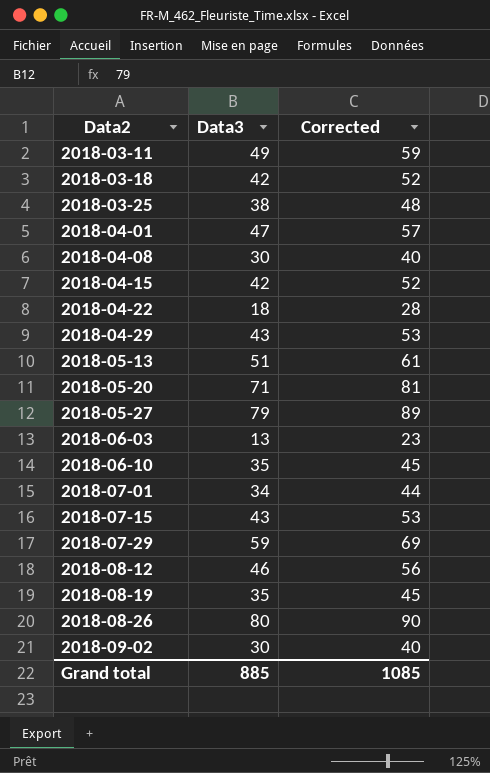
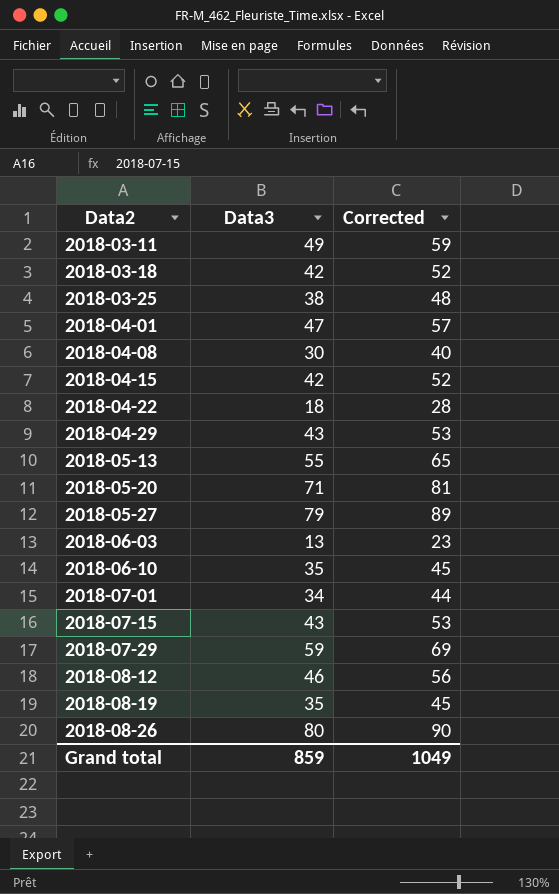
row 2018-09-02: 30 | 40 -> none
2018-05-13 | Data3: 51 -> 55
2018-05-13 | Corrected: 61 -> 65
Grand total | Data3: 885 -> 859
Grand total | Corrected: 1085 -> 1049

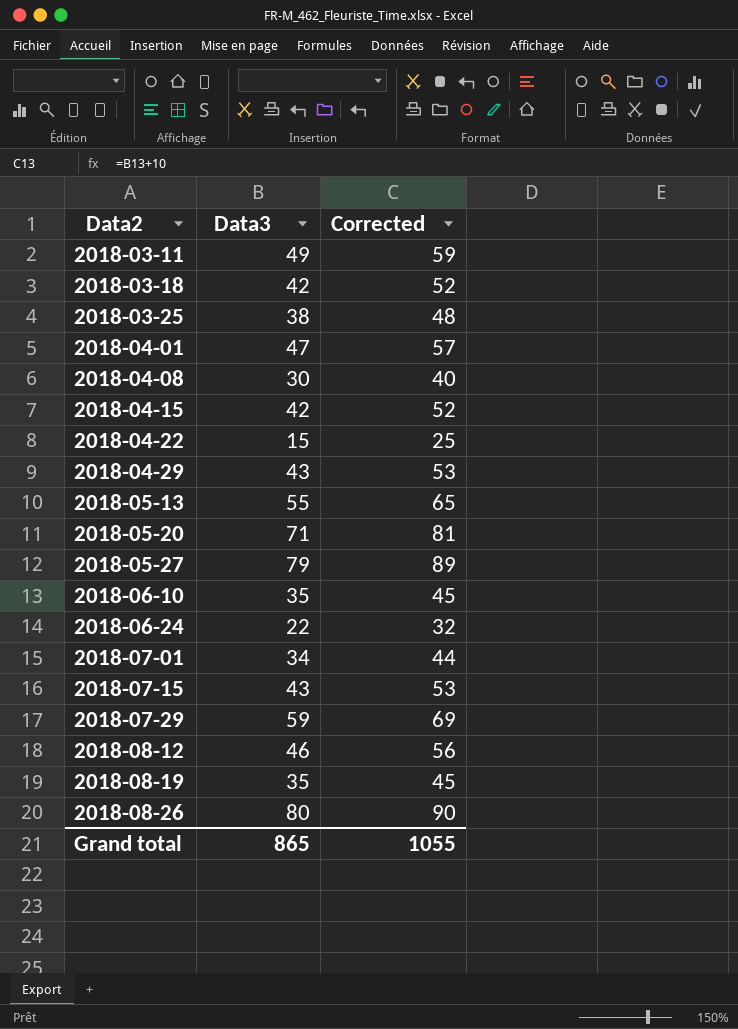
row 2018-06-03: 13 | 23 -> none
2018-04-22 | Data3: 18 -> 15
2018-04-22 | Corrected: 28 -> 25
row 2018-06-24: none -> 22 | 32
Grand total | Data3: 859 -> 865
Grand total | Corrected: 1049 -> 1055

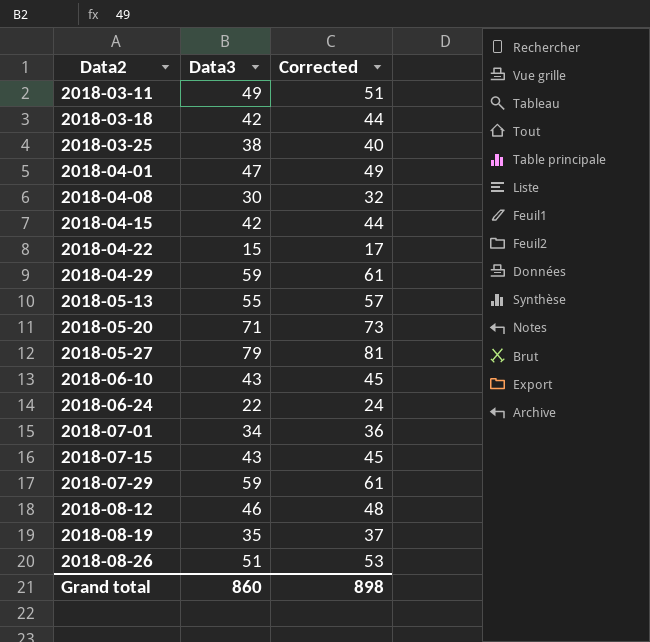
column Corrected | formula: [Data3] + 10 -> [Data3] + 2
2018-04-29 | Data3: 43 -> 59
2018-06-10 | Data3: 35 -> 43
2018-08-26 | Data3: 80 -> 51
Grand total | Data3: 865 -> 860
Grand total | Corrected: 1055 -> 898

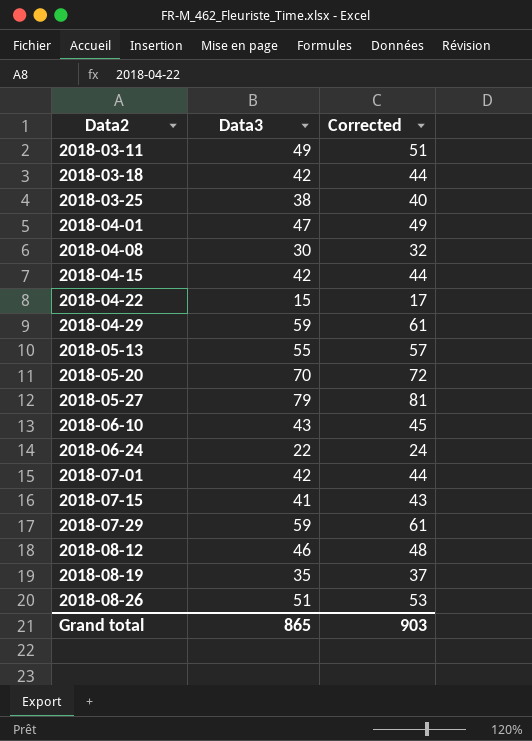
2018-05-20 | Data3: 71 -> 70
2018-05-20 | Corrected: 73 -> 72
2018-07-01 | Data3: 34 -> 42
2018-07-01 | Corrected: 36 -> 44
2018-07-15 | Data3: 43 -> 41
2018-07-15 | Corrected: 45 -> 43
Grand total | Data3: 860 -> 865
Grand total | Corrected: 898 -> 903

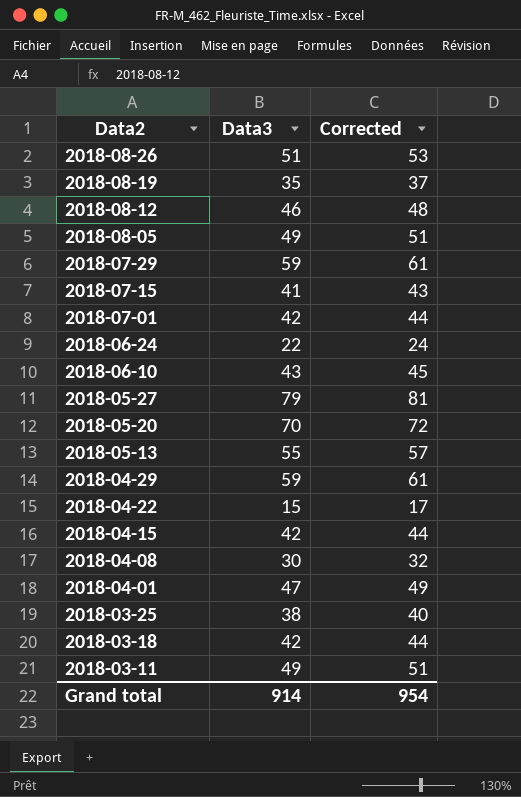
row order: Data2 ascending -> Data2 descending
row 2018-08-05: none -> 49 | 51
Grand total | Data3: 865 -> 914
Grand total | Corrected: 903 -> 954

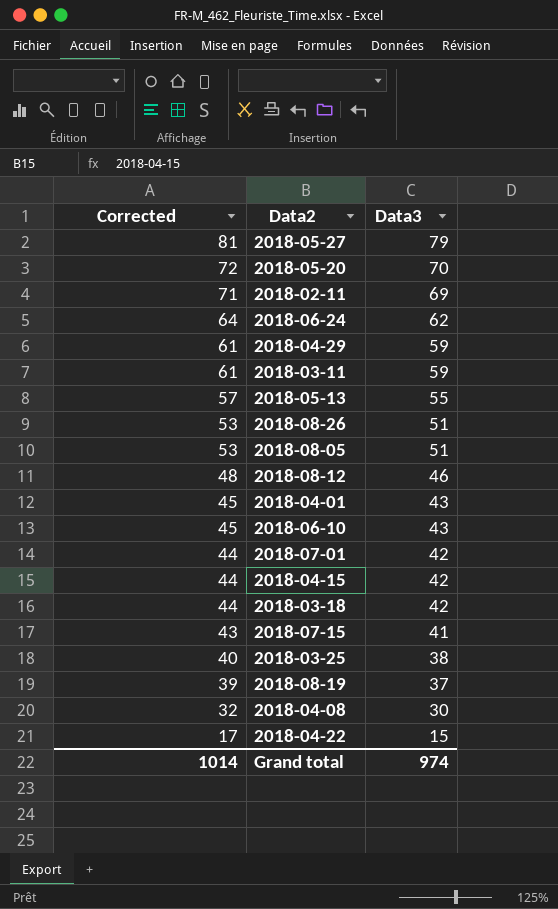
row order: Data2 descending -> Corrected descending
column Corrected | position: 3 -> 1
row 2018-07-29: 59 | 61 -> none
row 2018-02-11: none -> 71 | 69
2018-06-24 | Corrected: 24 -> 64
2018-06-24 | Data3: 22 -> 62
2018-03-11 | Corrected: 51 -> 61
2018-03-11 | Data3: 49 -> 59
2018-08-05 | Corrected: 51 -> 53
2018-08-05 | Data3: 49 -> 51
2018-04-01 | Corrected: 49 -> 45
2018-04-01 | Data3: 47 -> 43
2018-08-19 | Corrected: 37 -> 39
2018-08-19 | Data3: 35 -> 37
Grand total | Corrected: 954 -> 1014
Grand total | Data3: 914 -> 974

